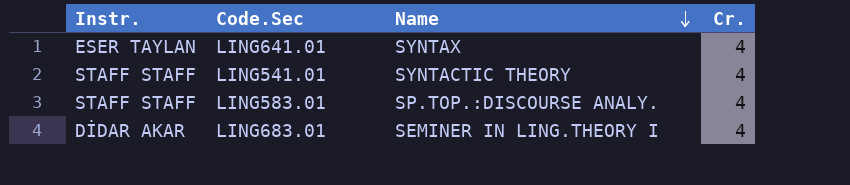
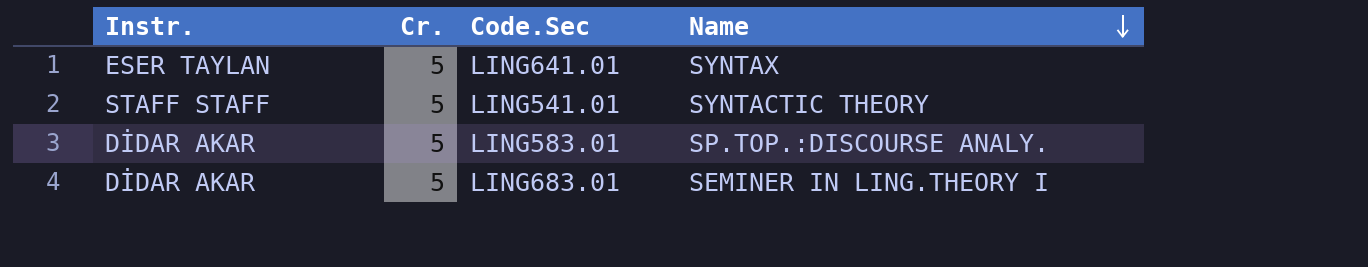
column Cr. | position: 4 -> 2
LING641.01 | Cr.: 4 -> 5
LING541.01 | Cr.: 4 -> 5
LING583.01 | Instr.: STAFF STAFF -> DİDAR AKAR
LING583.01 | Cr.: 4 -> 5
LING683.01 | Cr.: 4 -> 5

